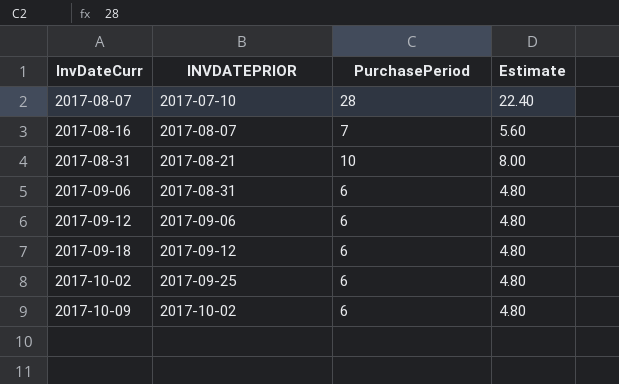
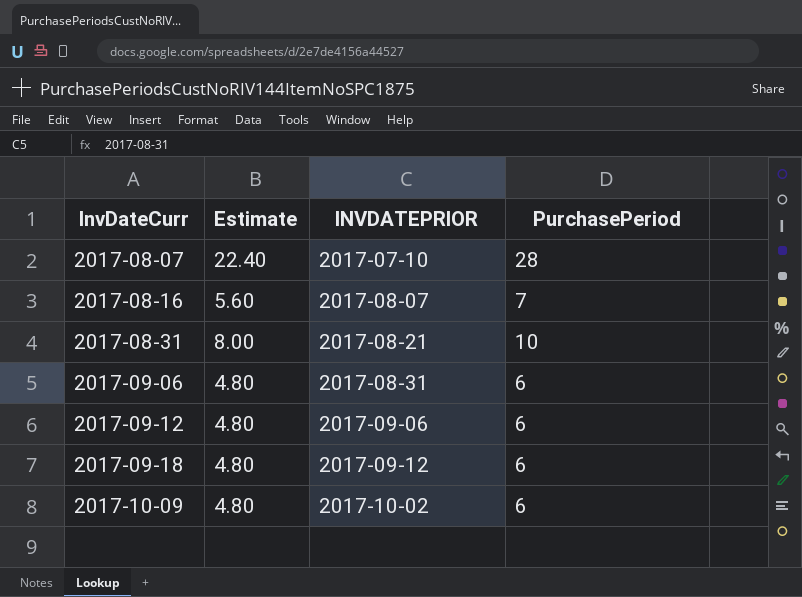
column Estimate | position: 4 -> 2
row 2017-10-02: 2017-09-25 | 6 | 4.80 -> none

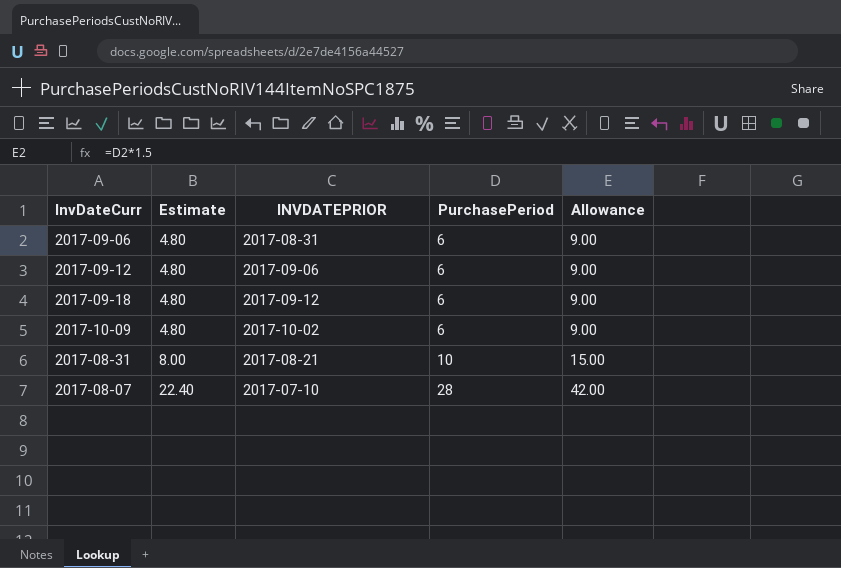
row order: InvDateCurr ascending -> Estimate ascending
column Allowance | formula: none -> [PurchasePeriod] * 1.5
row 2017-08-16: 5.60 | 2017-08-07 | 7 -> none

